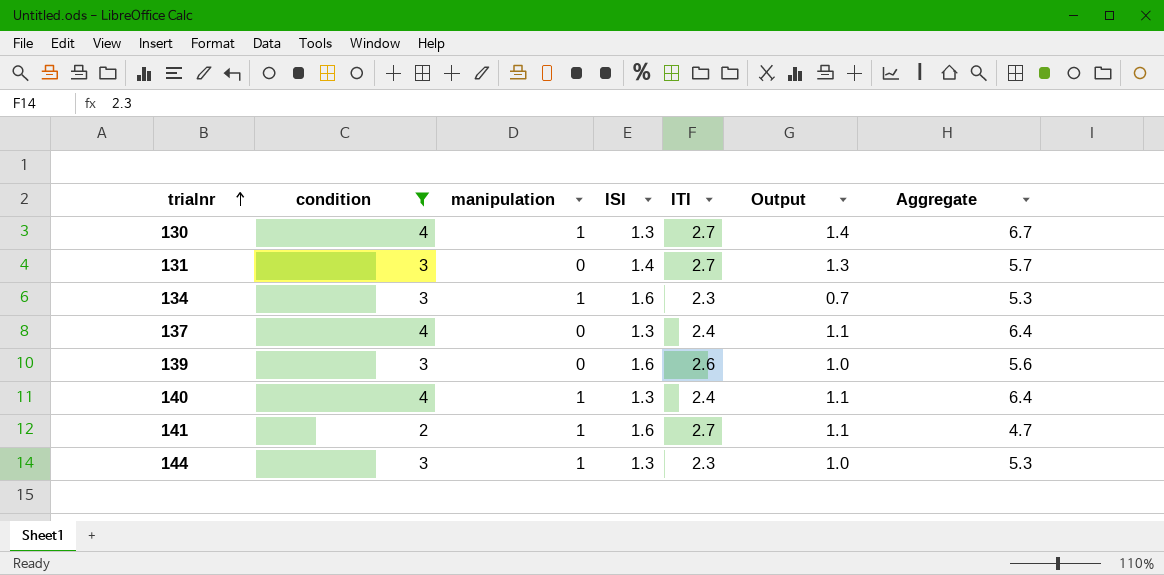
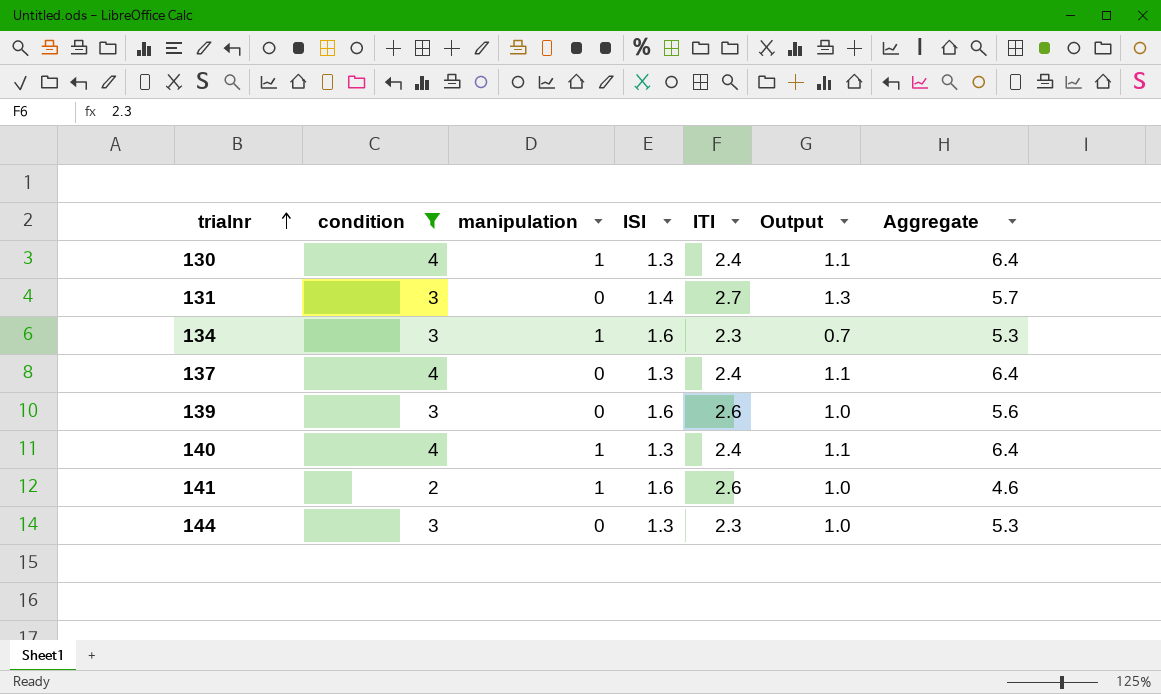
130 | ITI: 2.7 -> 2.4
130 | Output: 1.4 -> 1.1
130 | Aggregate: 6.7 -> 6.4
141 | ITI: 2.7 -> 2.6
141 | Output: 1.1 -> 1.0
141 | Aggregate: 4.7 -> 4.6
144 | manipulation: 1 -> 0

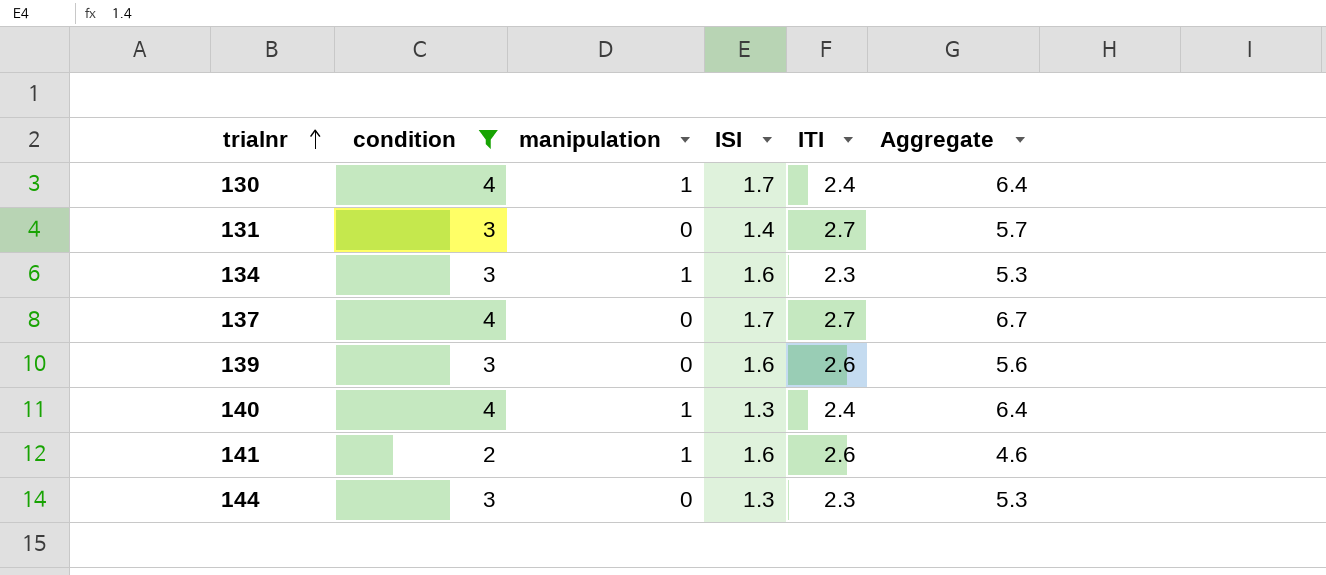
column Output | formula: [ITI] - [ISI] -> none
130 | ISI: 1.3 -> 1.7
137 | ISI: 1.3 -> 1.7
137 | ITI: 2.4 -> 2.7
137 | Aggregate: 6.4 -> 6.7

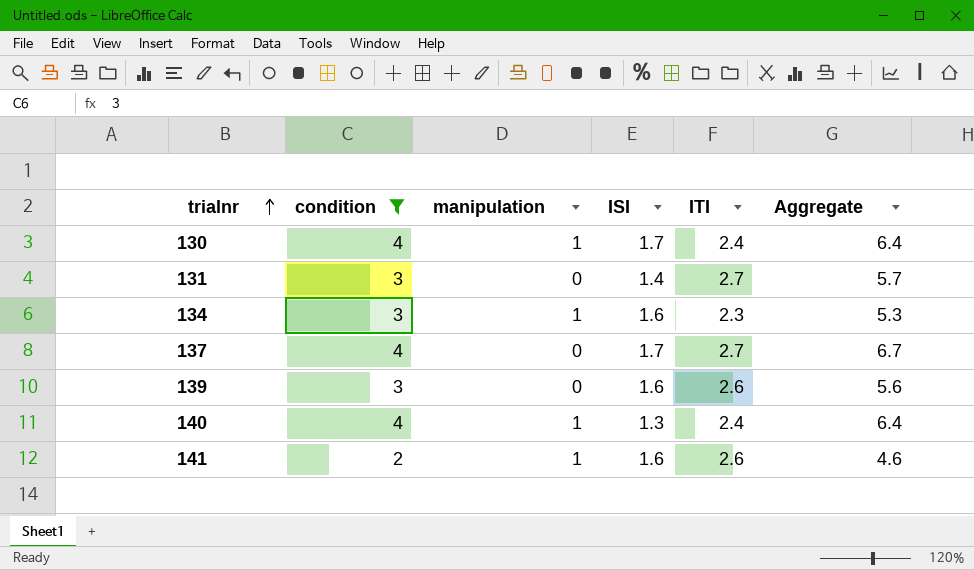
row 144: 3 | 0 | 1.3 | 2.3 | 5.3 -> none

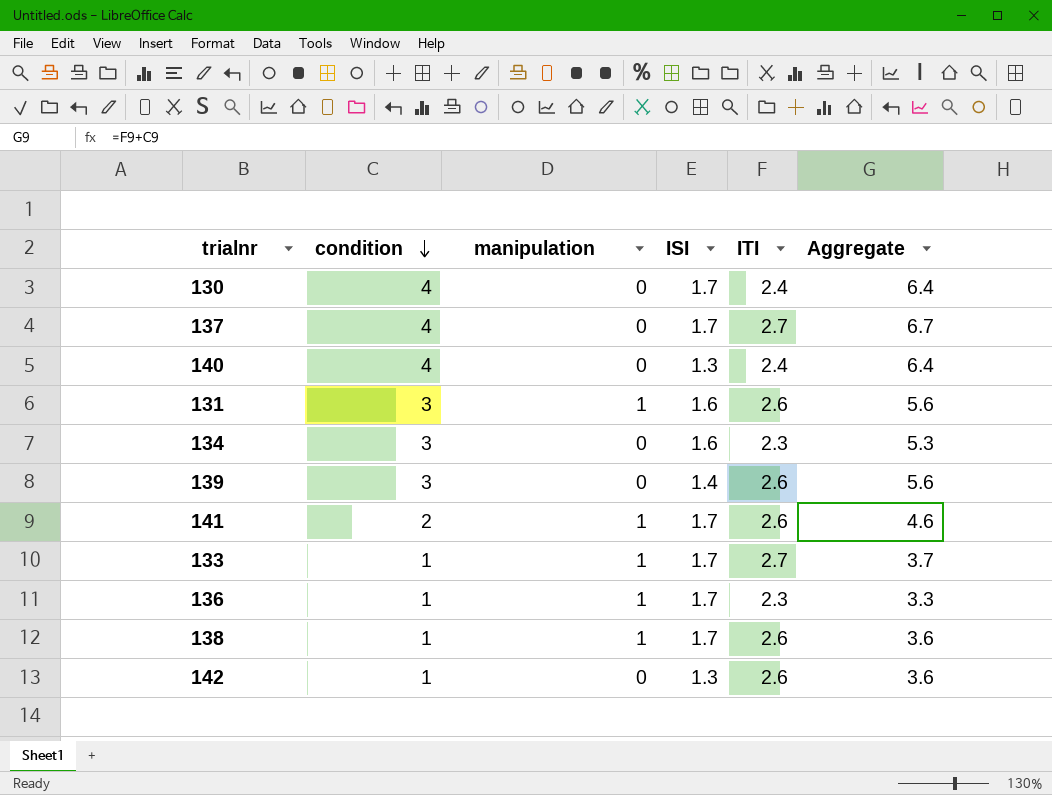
filter: condition != 1 -> none
row order: trialnr ascending -> condition descending
130 | manipulation: 1 -> 0
140 | manipulation: 1 -> 0
131 | manipulation: 0 -> 1
131 | ISI: 1.4 -> 1.6
131 | ITI: 2.7 -> 2.6
131 | Aggregate: 5.7 -> 5.6
134 | manipulation: 1 -> 0
139 | ISI: 1.6 -> 1.4
141 | ISI: 1.6 -> 1.7

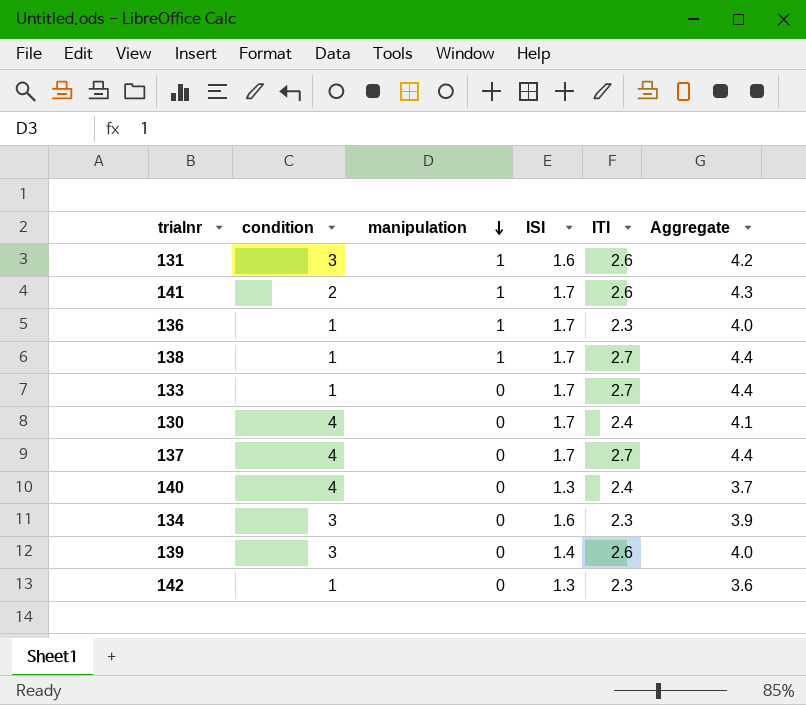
row order: condition descending -> manipulation descending
column Aggregate | formula: [condition] + [ITI] -> [ISI] + [ITI]
138 | ITI: 2.6 -> 2.7
133 | manipulation: 1 -> 0
142 | ITI: 2.6 -> 2.3

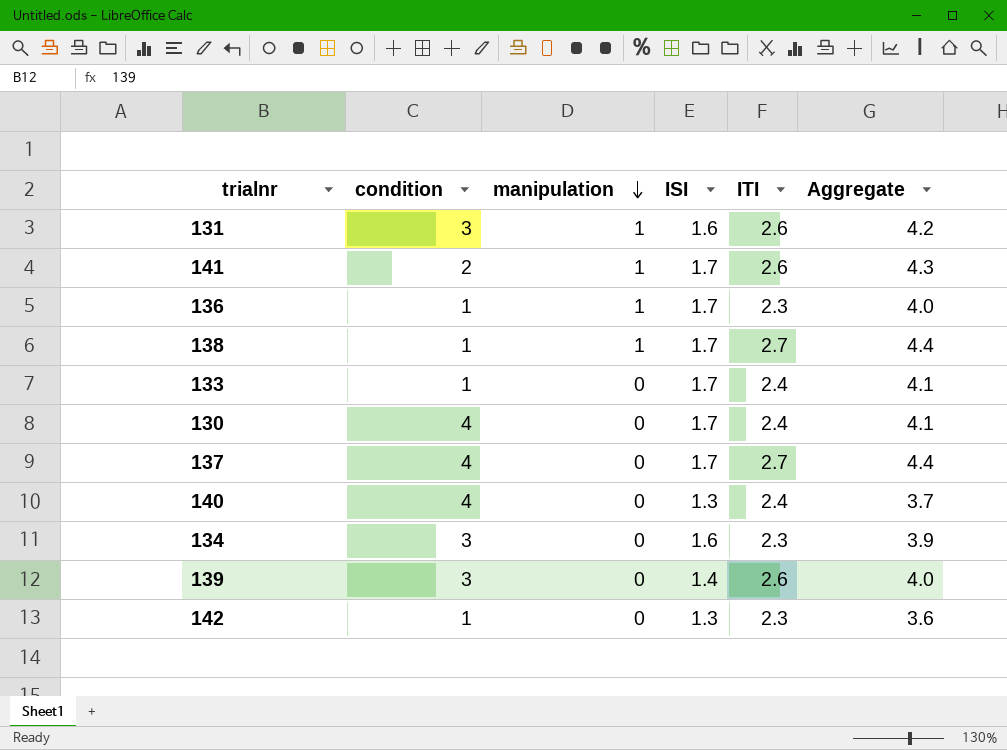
133 | ITI: 2.7 -> 2.4
133 | Aggregate: 4.4 -> 4.1

